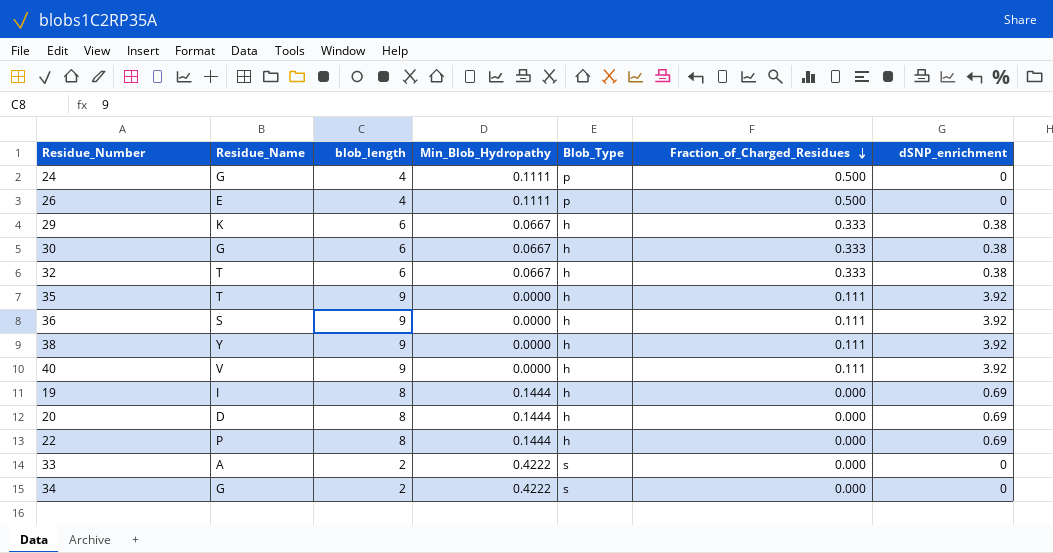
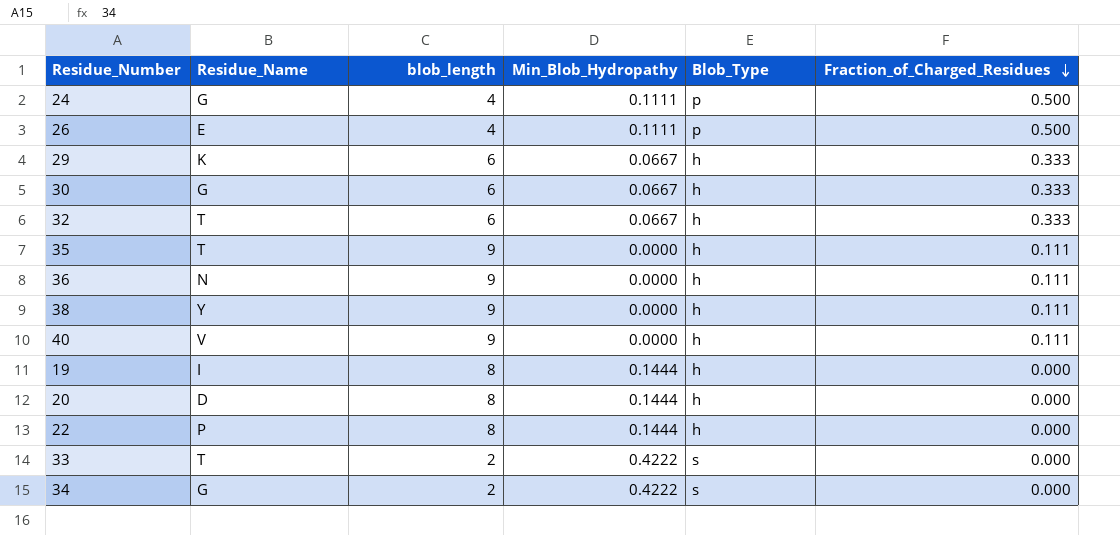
column dSNP_enrichment | position: 7 -> none
36 | Residue_Name: S -> N
33 | Residue_Name: A -> T

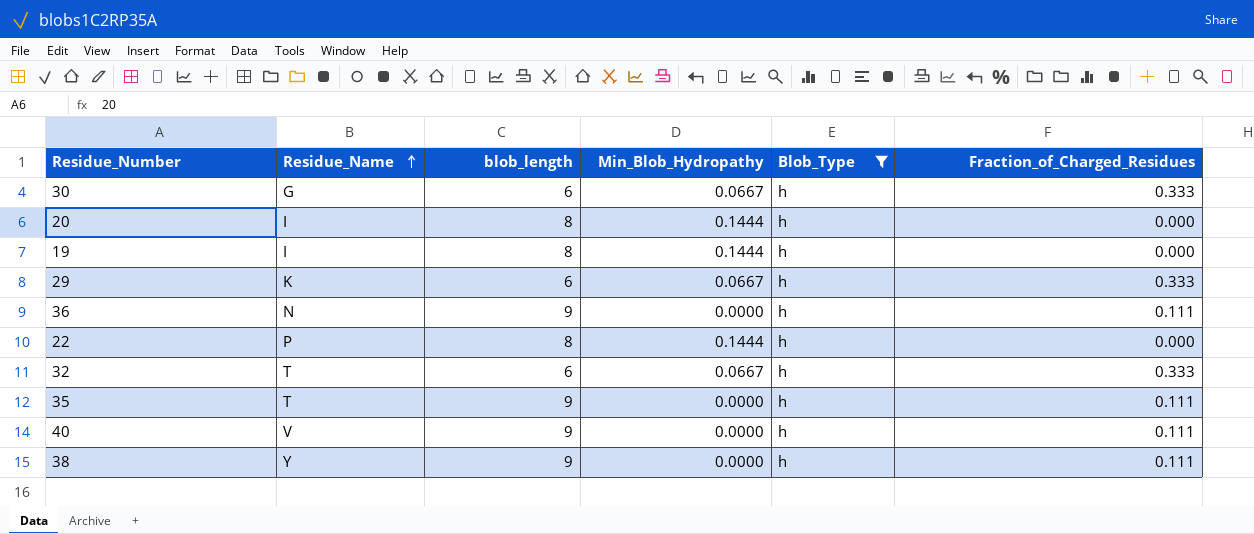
filter: none -> Blob_Type = h
row order: Fraction_of_Charged_Residues descending -> Residue_Name ascending
20 | Residue_Name: D -> I

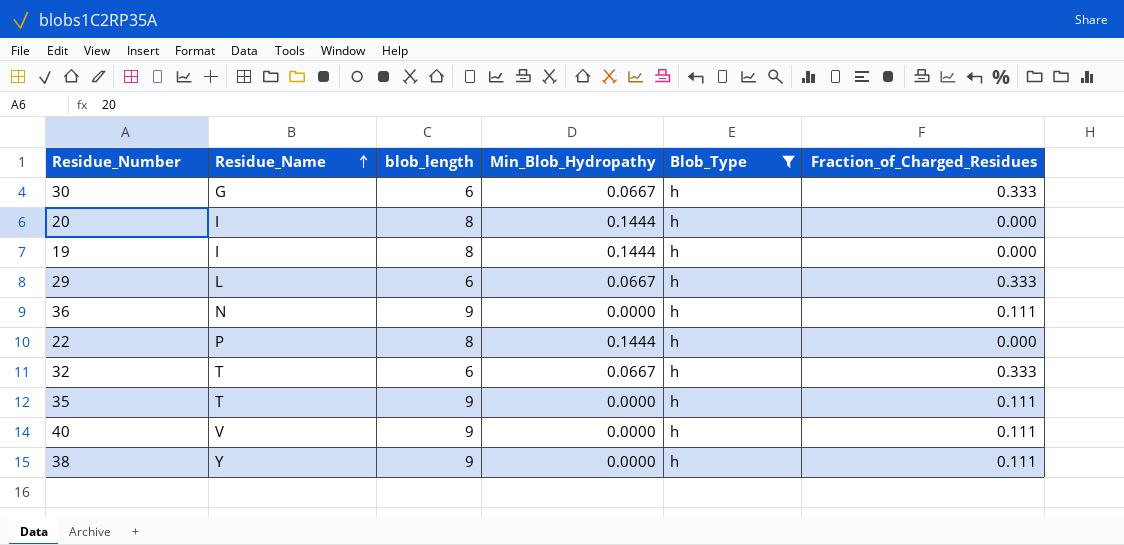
29 | Residue_Name: K -> L

